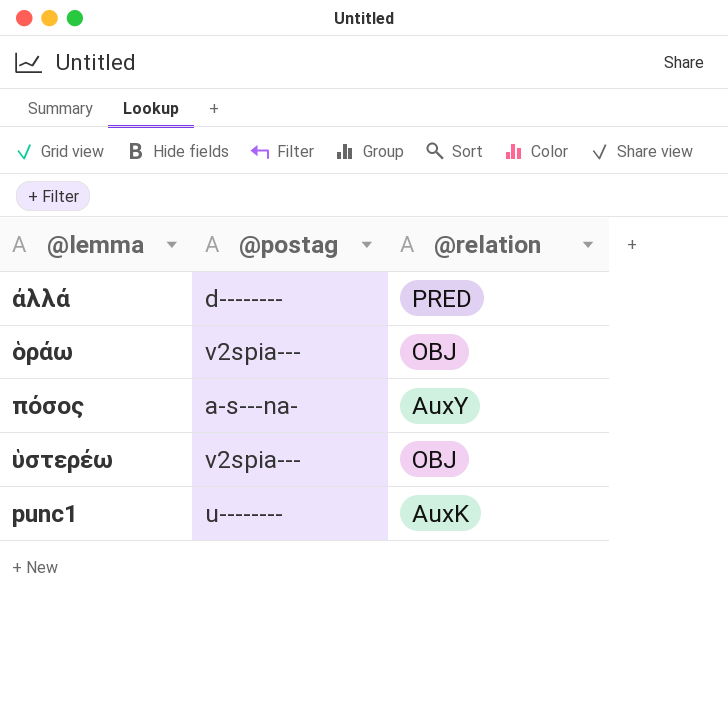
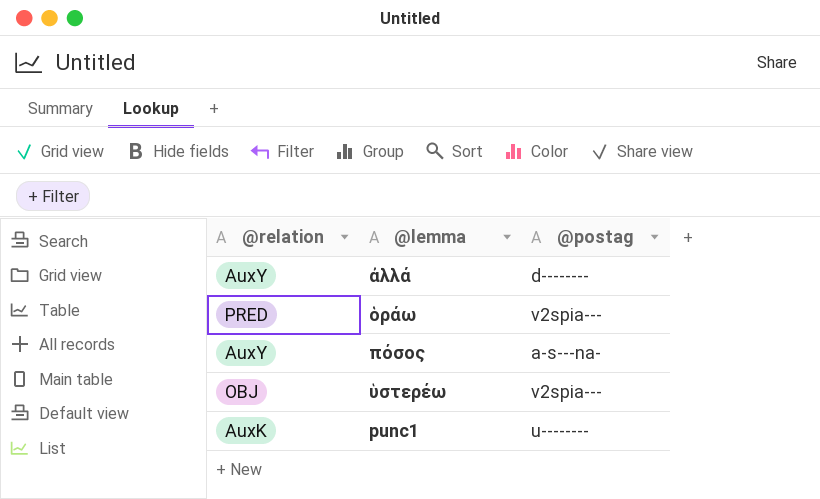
column @relation | position: 3 -> 1
ἀλλά | @relation: PRED -> AuxY
ὁράω | @relation: OBJ -> PRED

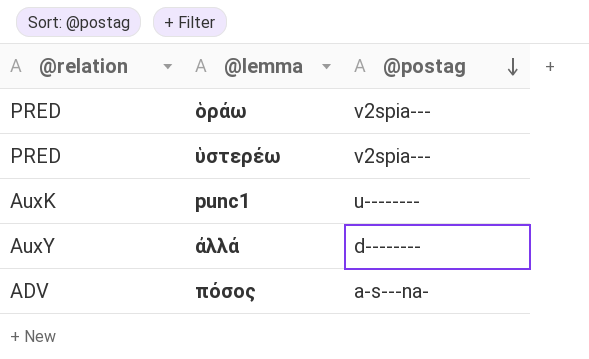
row order: none -> @postag descending
ὑστερέω | @relation: OBJ -> PRED
πόσος | @relation: AuxY -> ADV

